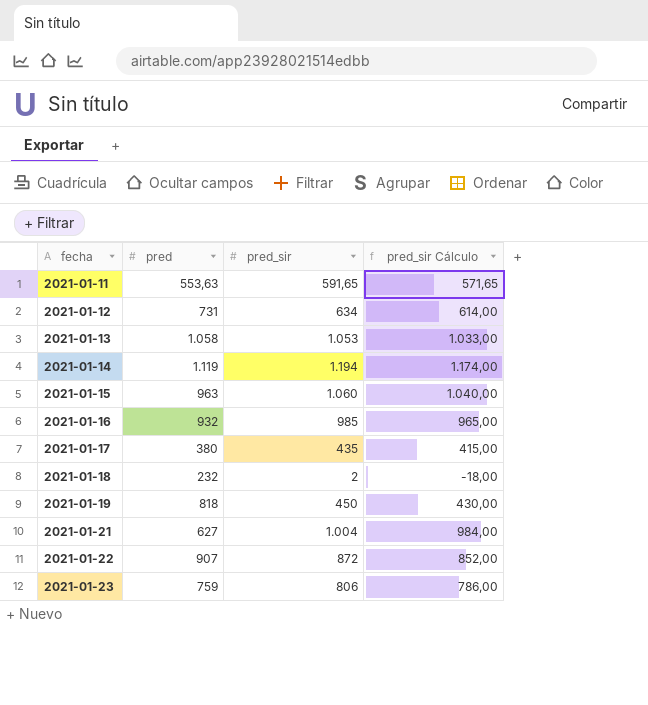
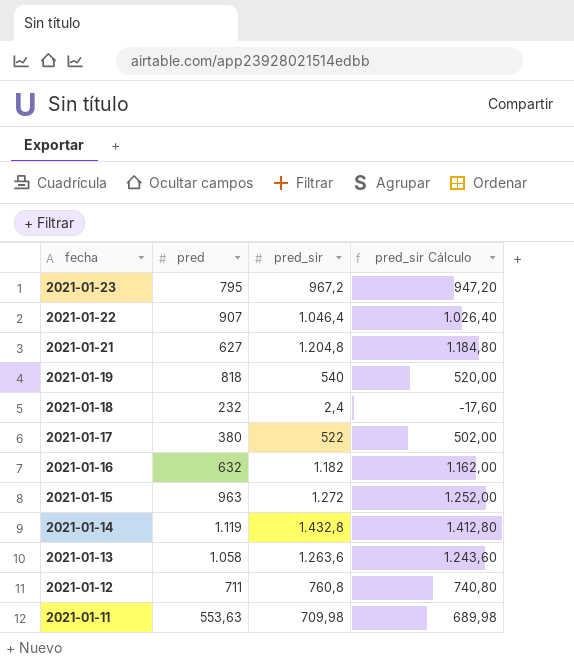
row order: fecha ascending -> fecha descending
2021-01-23 | pred: 759 -> 795
2021-01-23 | pred_sir: 806 -> 967,2
2021-01-23 | pred_sir Cálculo: 786,00 -> 947,20
2021-01-22 | pred_sir: 872 -> 1.046,4
2021-01-22 | pred_sir Cálculo: 852,00 -> 1.026,40
2021-01-21 | pred_sir: 1.004 -> 1.204,8
2021-01-21 | pred_sir Cálculo: 984,00 -> 1.184,80
2021-01-19 | pred_sir: 450 -> 540
2021-01-19 | pred_sir Cálculo: 430,00 -> 520,00
2021-01-18 | pred_sir: 2 -> 2,4
2021-01-18 | pred_sir Cálculo: -18,00 -> -17,60
2021-01-17 | pred_sir: 435 -> 522
2021-01-17 | pred_sir Cálculo: 415,00 -> 502,00
2021-01-16 | pred: 932 -> 632
2021-01-16 | pred_sir: 985 -> 1.182
2021-01-16 | pred_sir Cálculo: 965,00 -> 1.162,00
2021-01-15 | pred_sir: 1.060 -> 1.272
2021-01-15 | pred_sir Cálculo: 1.040,00 -> 1.252,00
2021-01-14 | pred_sir: 1.194 -> 1.432,8
2021-01-14 | pred_sir Cálculo: 1.174,00 -> 1.412,80
2021-01-13 | pred_sir: 1.053 -> 1.263,6
2021-01-13 | pred_sir Cálculo: 1.033,00 -> 1.243,60
2021-01-12 | pred: 731 -> 711
2021-01-12 | pred_sir: 634 -> 760,8
2021-01-12 | pred_sir Cálculo: 614,00 -> 740,80
2021-01-11 | pred_sir: 591,65 -> 709,98
2021-01-11 | pred_sir Cálculo: 571,65 -> 689,98

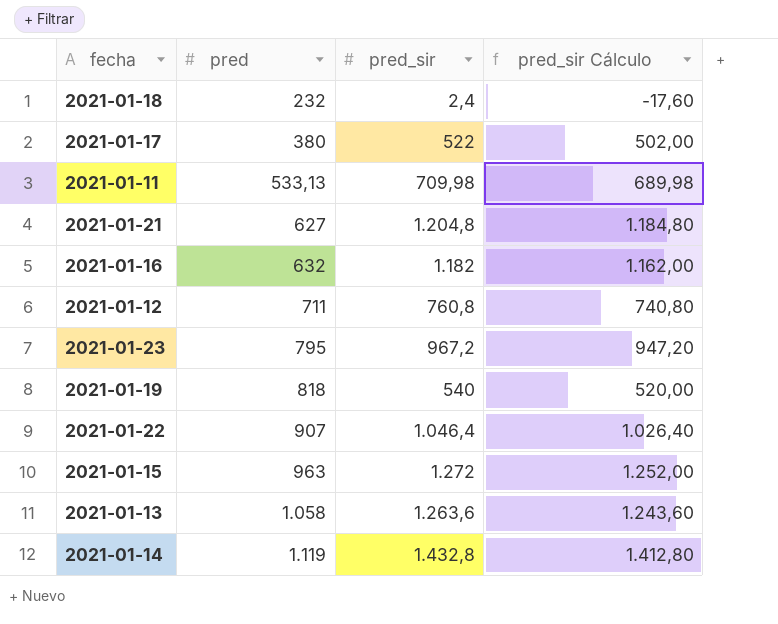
row order: fecha descending -> pred ascending
2021-01-11 | pred: 553,63 -> 533,13

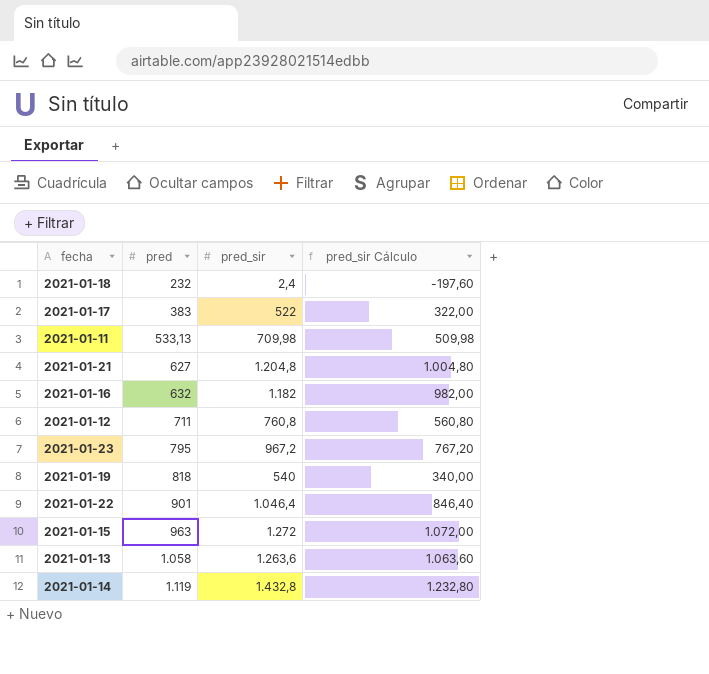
column pred_sir Cálculo | formula: [pred_sir] - 20 -> [pred_sir] - 200
2021-01-17 | pred: 380 -> 383
2021-01-22 | pred: 907 -> 901

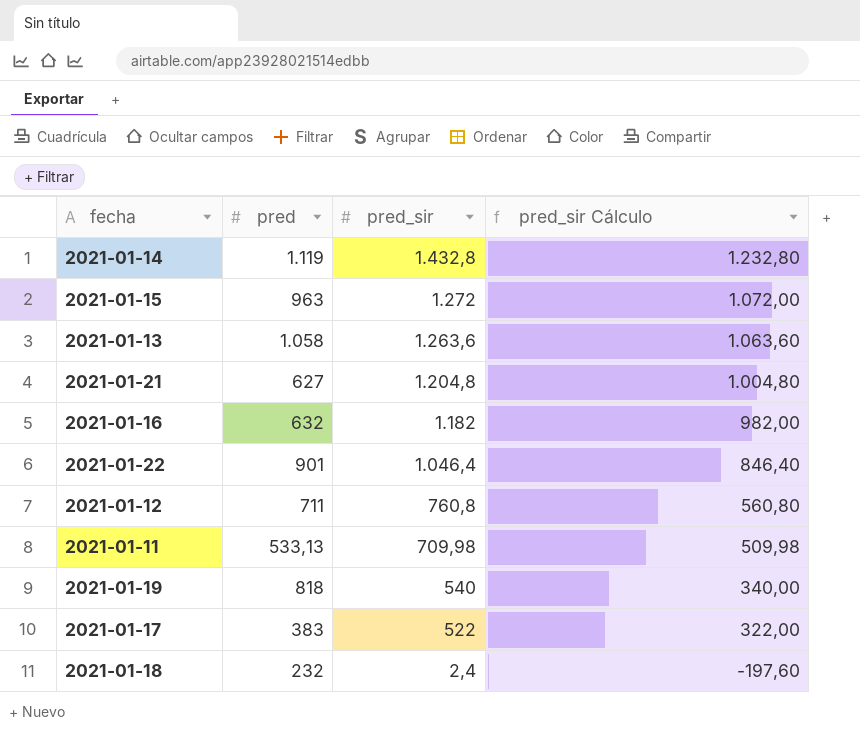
row order: pred ascending -> pred_sir descending
row 2021-01-23: 795 | 967,2 | 767,20 -> none

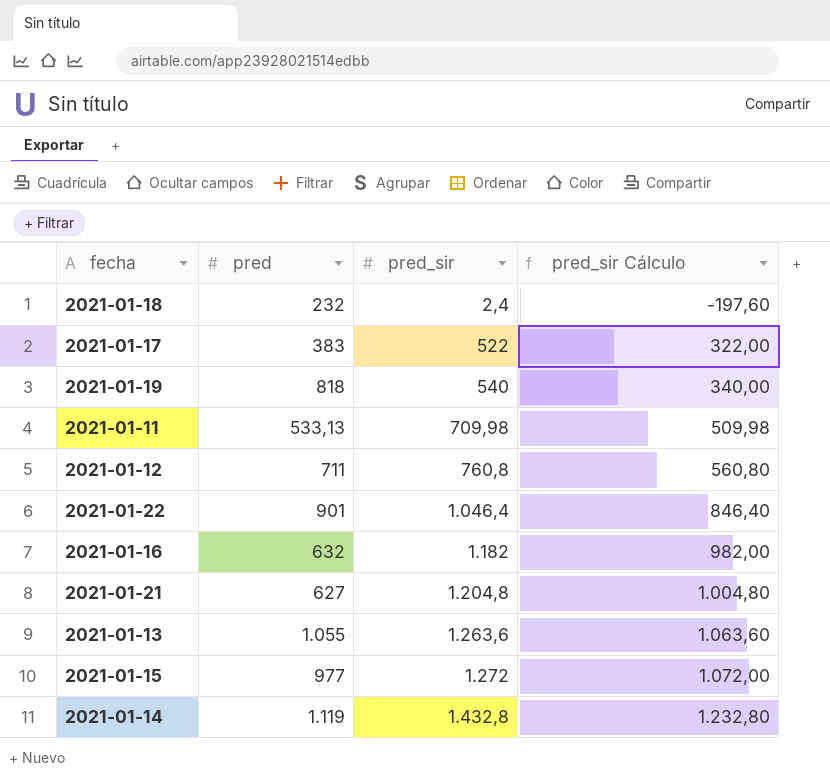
row order: pred_sir descending -> pred_sir ascending
2021-01-13 | pred: 1.058 -> 1.055
2021-01-15 | pred: 963 -> 977

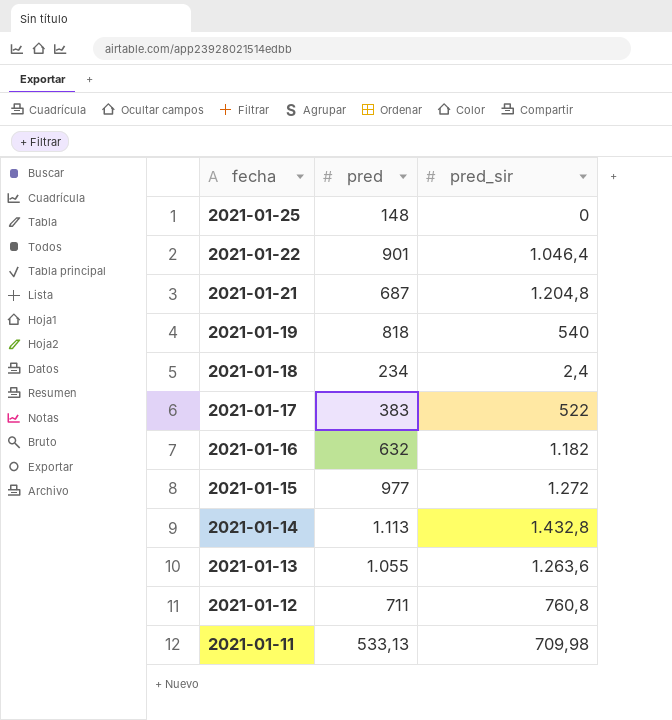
row order: pred_sir ascending -> fecha descending
column pred_sir Cálculo | formula: [pred_sir] - 200 -> none
row 2021-01-25: none -> 148 | 0
2021-01-21 | pred: 627 -> 687
2021-01-18 | pred: 232 -> 234
2021-01-14 | pred: 1.119 -> 1.113

